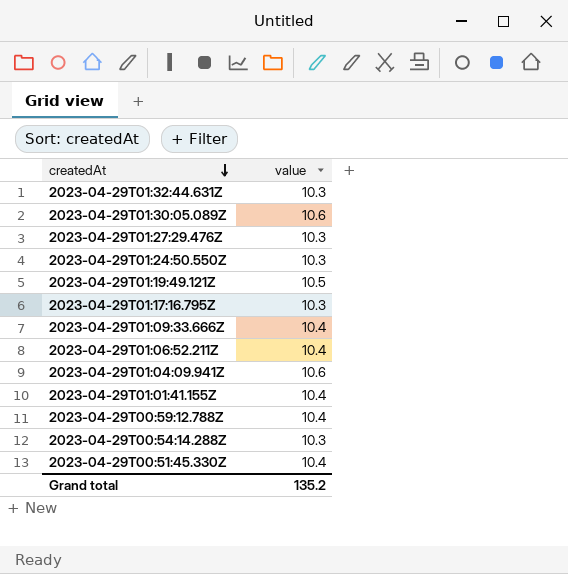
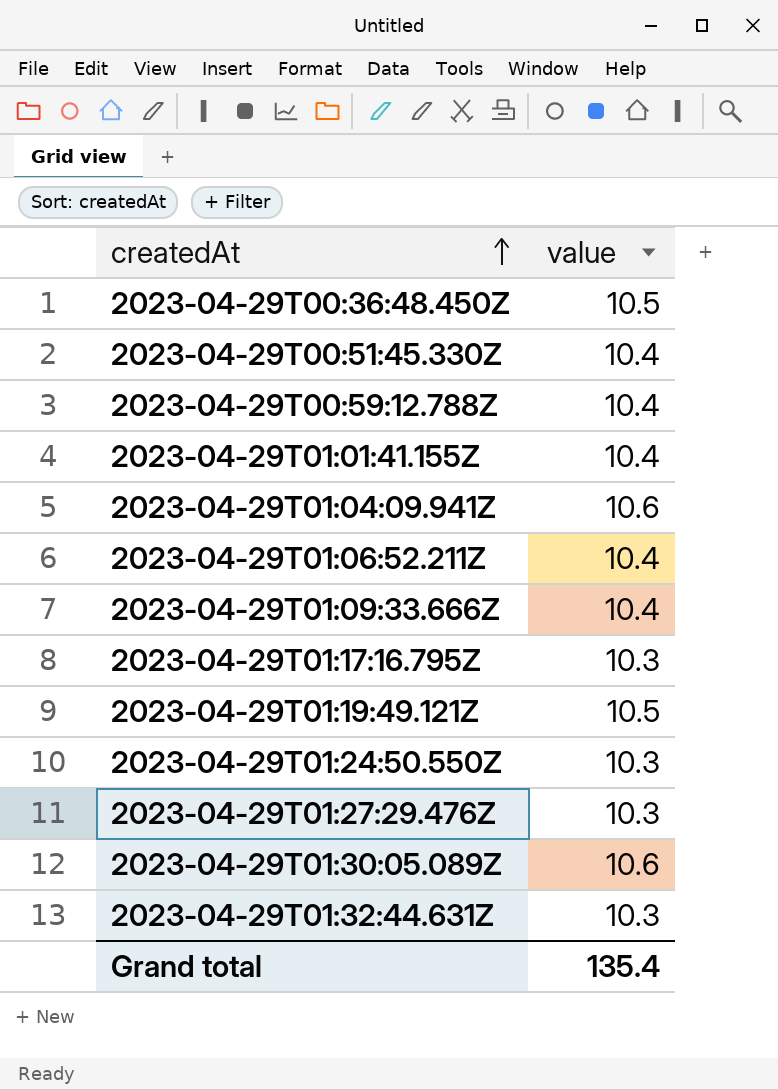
row order: createdAt descending -> createdAt ascending
row 2023-04-29T00:54:14.288Z: 10.3 -> none
row 2023-04-29T00:36:48.450Z: none -> 10.5
Grand total | value: 135.2 -> 135.4

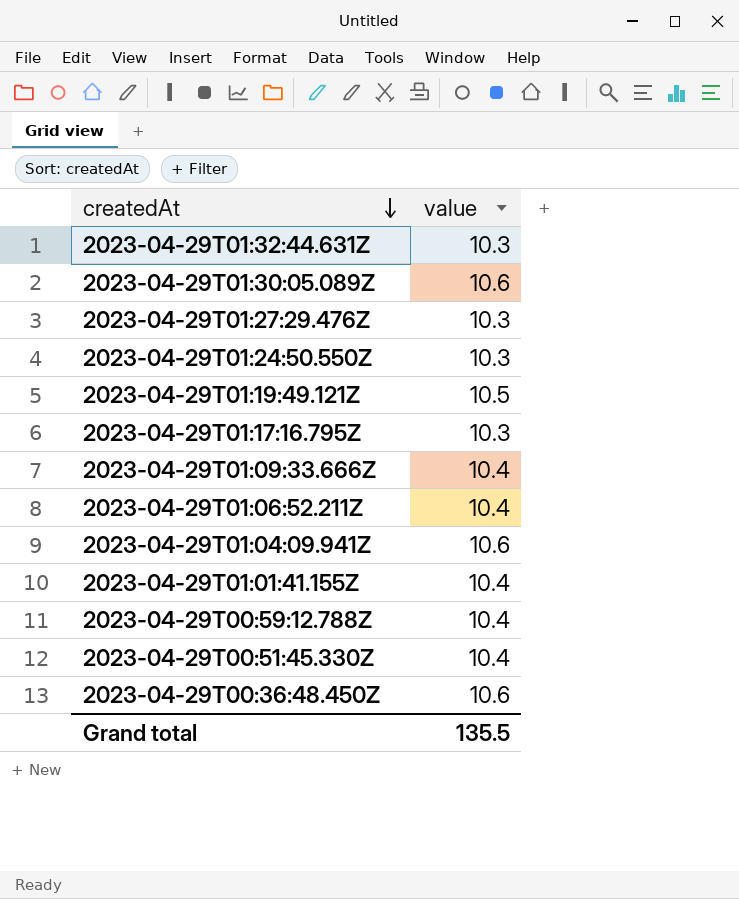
row order: createdAt ascending -> createdAt descending
2023-04-29T00:36:48.450Z | value: 10.5 -> 10.6
Grand total | value: 135.4 -> 135.5

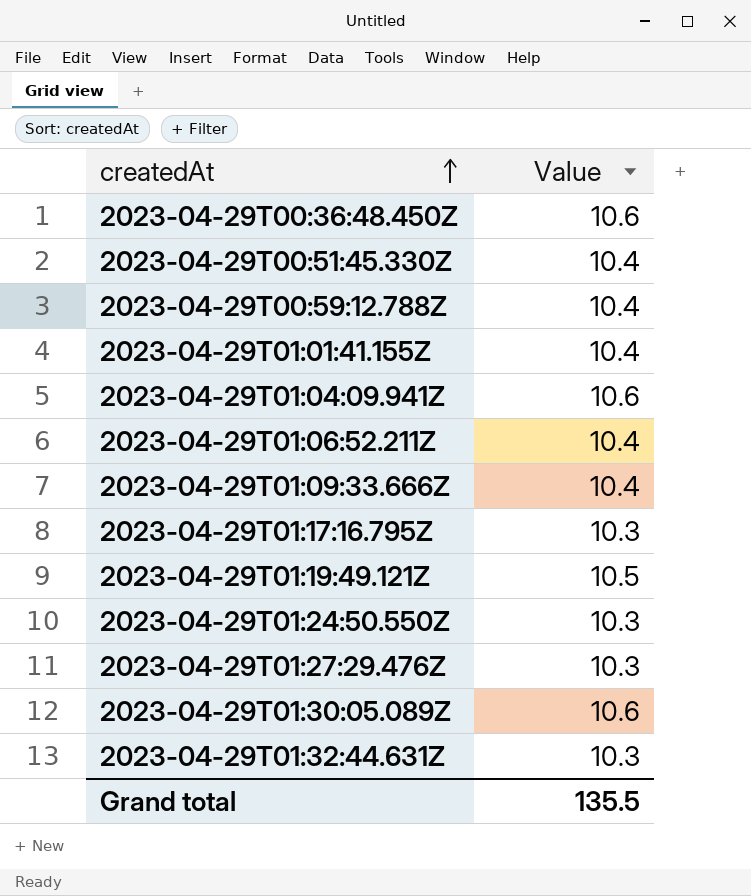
row order: createdAt descending -> createdAt ascending
column name: value -> Value

